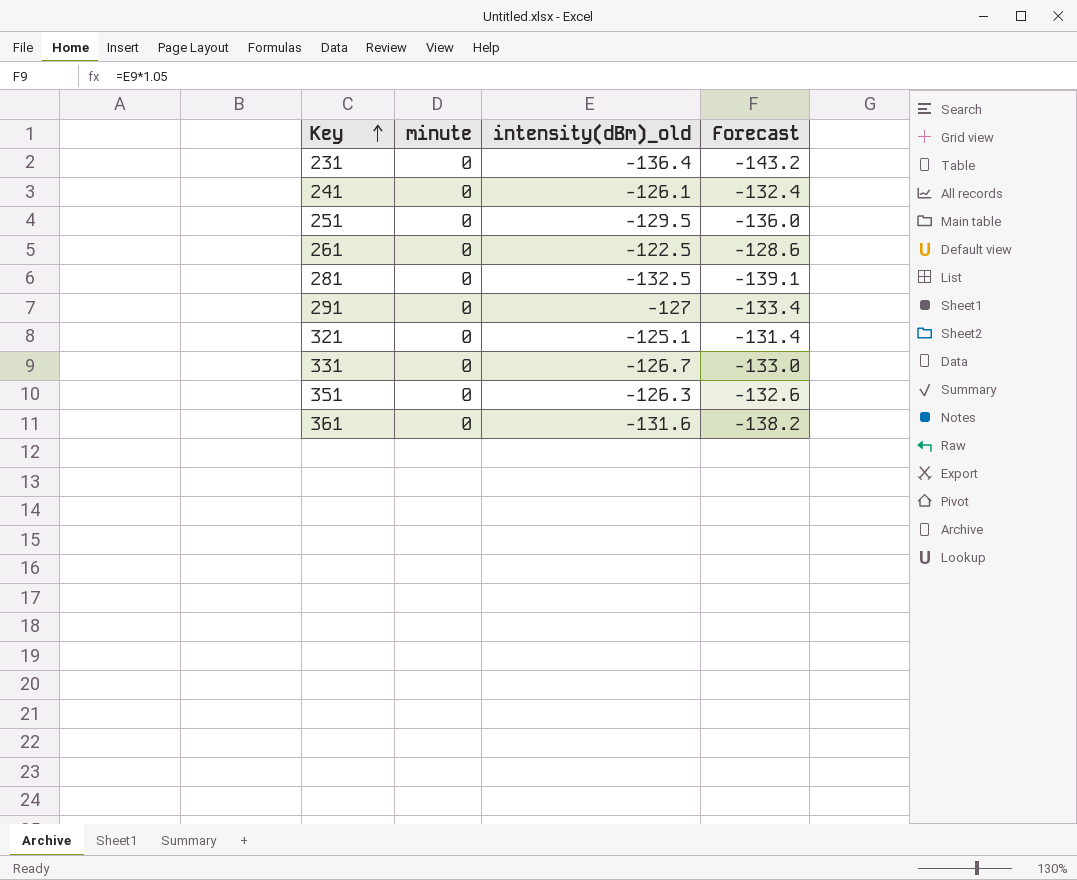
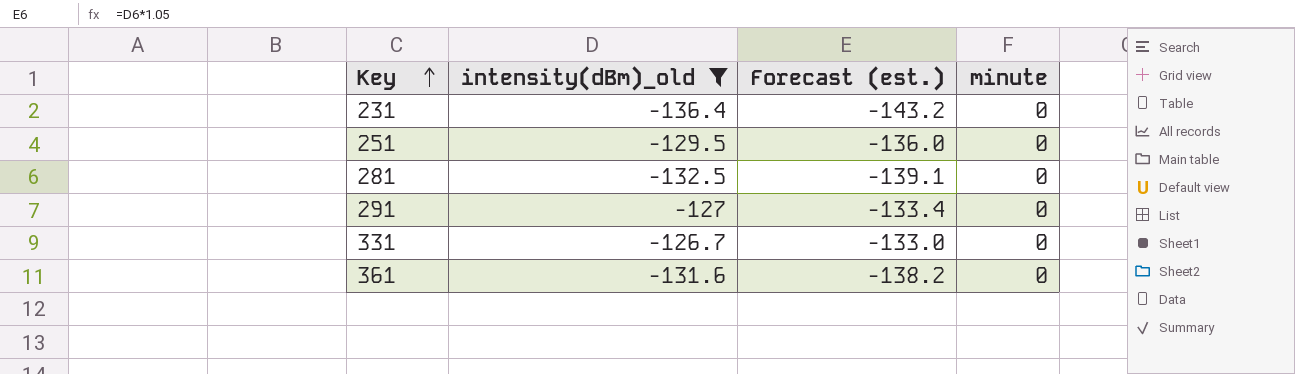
filter: none -> intensity(dBm)_old <= -126.7
column name: Forecast -> Forecast (est.)
column minute | position: 2 -> 4

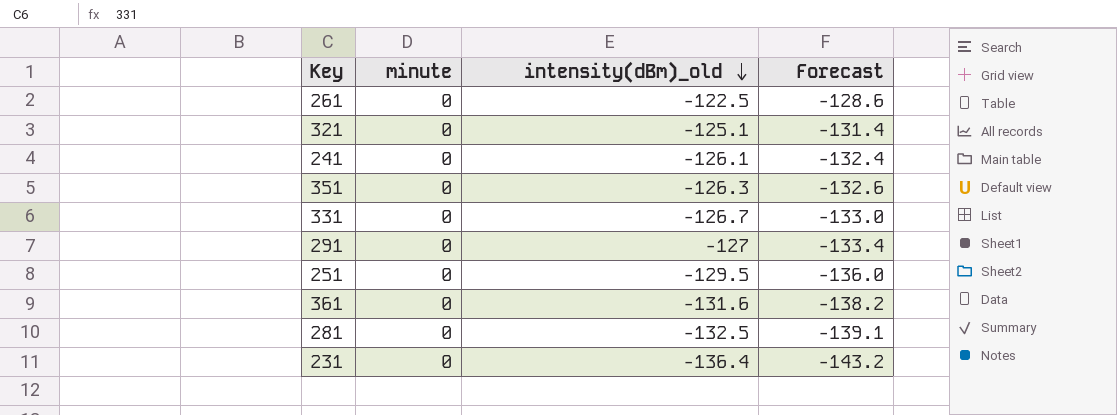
filter: intensity(dBm)_old <= -126.7 -> none
row order: Key ascending -> intensity(dBm)_old descending
column minute | position: 4 -> 2
column name: Forecast (est.) -> Forecast

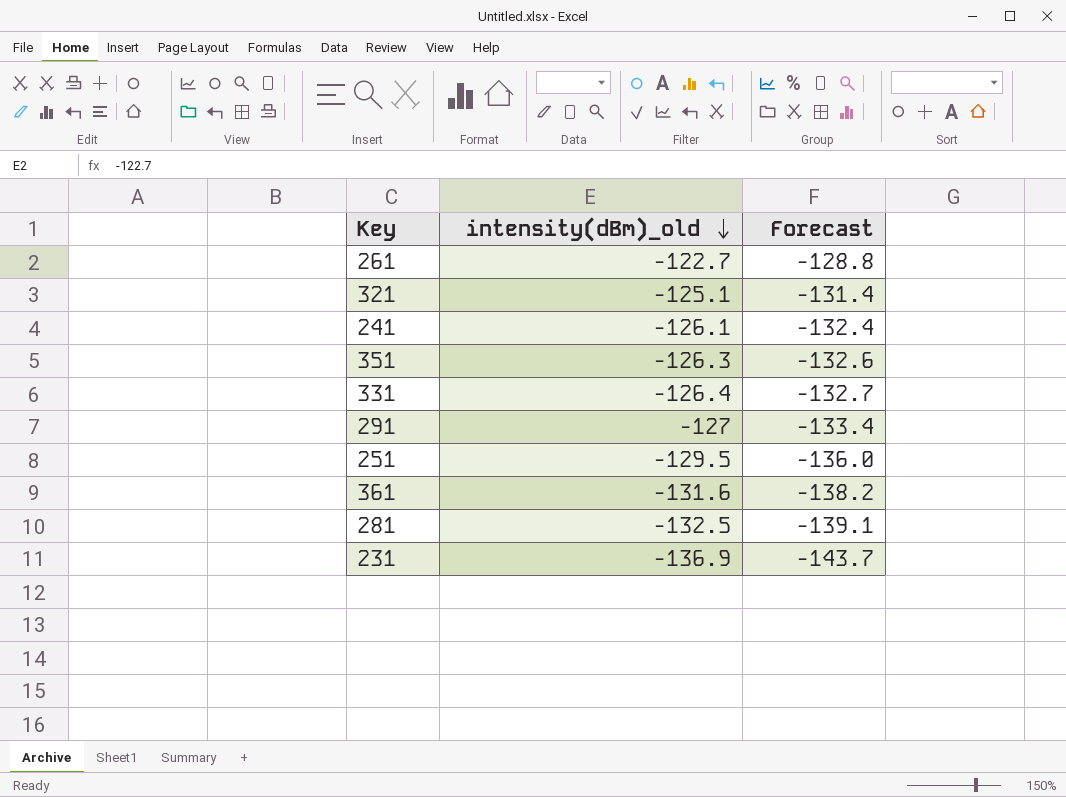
column minute | position: 2 -> none
261 | intensity(dBm)_old: -122.5 -> -122.7
261 | Forecast: -128.6 -> -128.8
331 | intensity(dBm)_old: -126.7 -> -126.4
331 | Forecast: -133.0 -> -132.7
231 | intensity(dBm)_old: -136.4 -> -136.9
231 | Forecast: -143.2 -> -143.7

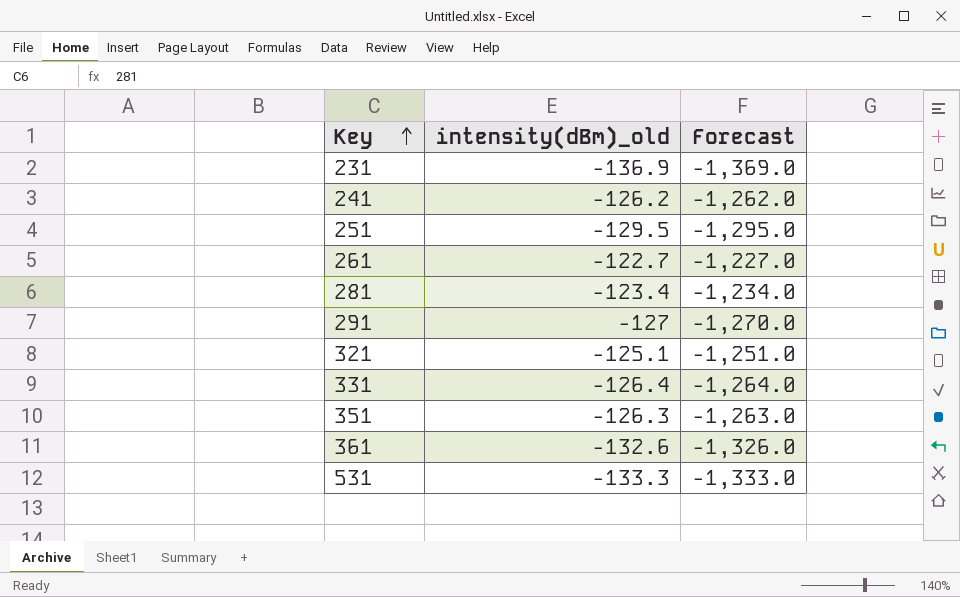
row order: intensity(dBm)_old descending -> Key ascending
column Forecast | formula: [intensity(dBm)_old] * 1.05 -> [intensity(dBm)_old] * 10
241 | intensity(dBm)_old: -126.1 -> -126.2
281 | intensity(dBm)_old: -132.5 -> -123.4
361 | intensity(dBm)_old: -131.6 -> -132.6
row 531: none -> -133.3 | -1,333.0

